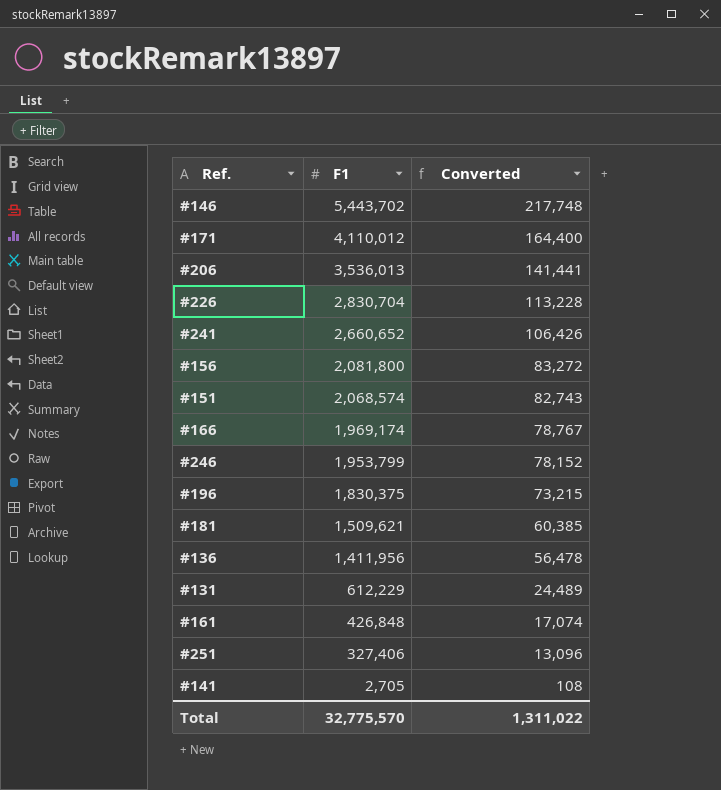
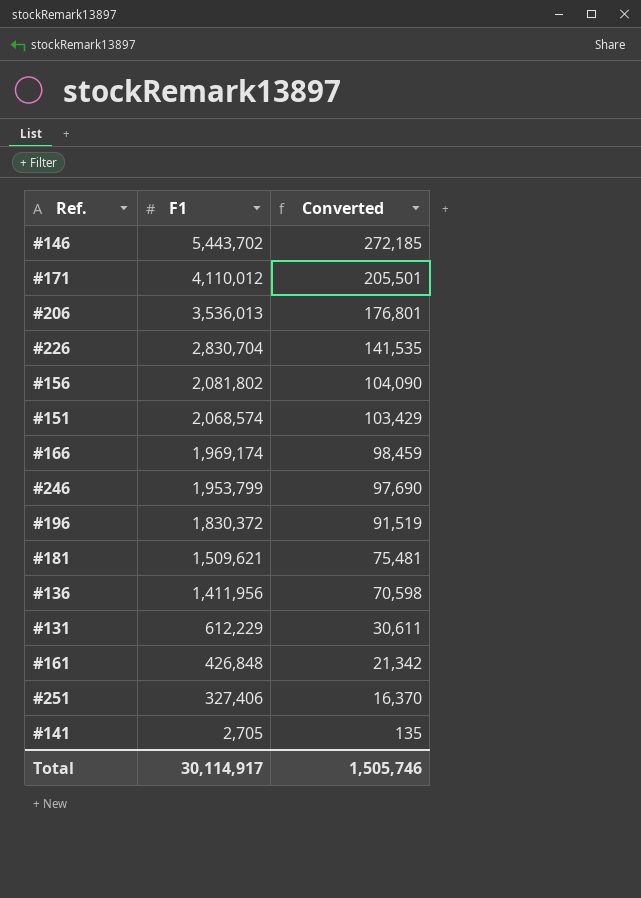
column Converted | formula: [F1] * 0.04 -> [F1] * 0.05
row #241: 2,660,652 | 106,426 -> none
#156 | F1: 2,081,800 -> 2,081,802
#196 | F1: 1,830,375 -> 1,830,372
Total | F1: 32,775,570 -> 30,114,917
Total | Converted: 1,311,022 -> 1,505,746

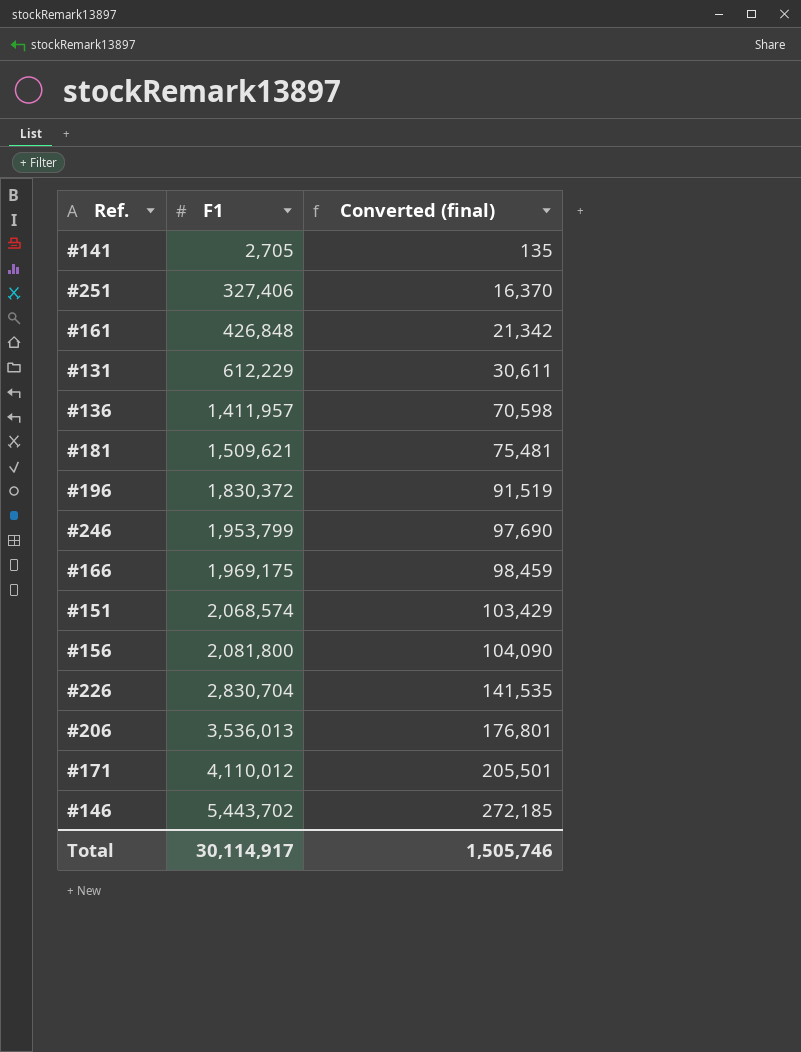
row order: F1 descending -> F1 ascending
column name: Converted -> Converted (final)
#136 | F1: 1,411,956 -> 1,411,957
#166 | F1: 1,969,174 -> 1,969,175
#156 | F1: 2,081,802 -> 2,081,800

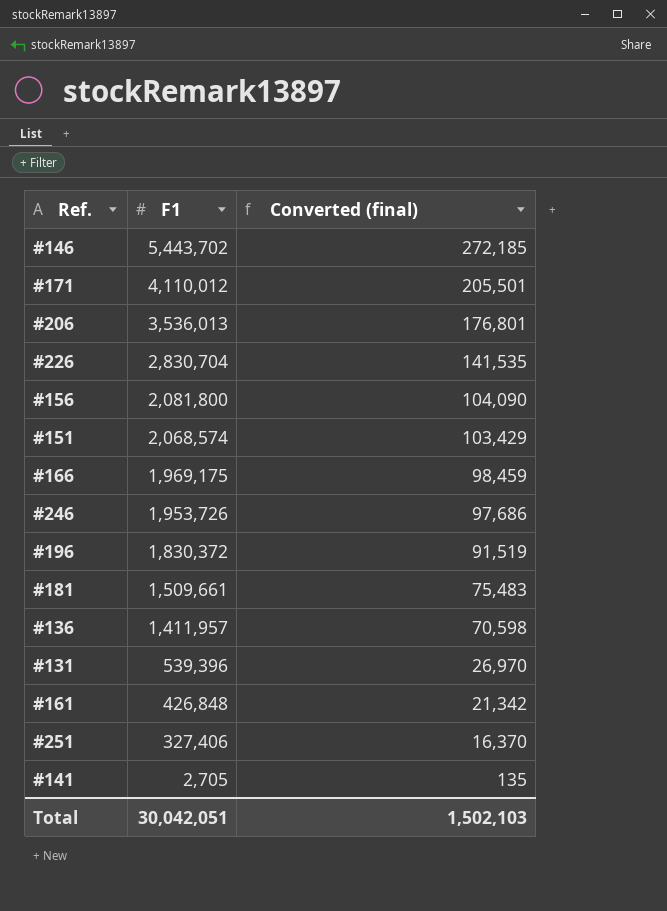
row order: F1 ascending -> F1 descending
#246 | F1: 1,953,799 -> 1,953,726
#246 | Converted (final): 97,690 -> 97,686
#181 | F1: 1,509,621 -> 1,509,661
#181 | Converted (final): 75,481 -> 75,483
#131 | F1: 612,229 -> 539,396
#131 | Converted (final): 30,611 -> 26,970
Total | F1: 30,114,917 -> 30,042,051
Total | Converted (final): 1,505,746 -> 1,502,103

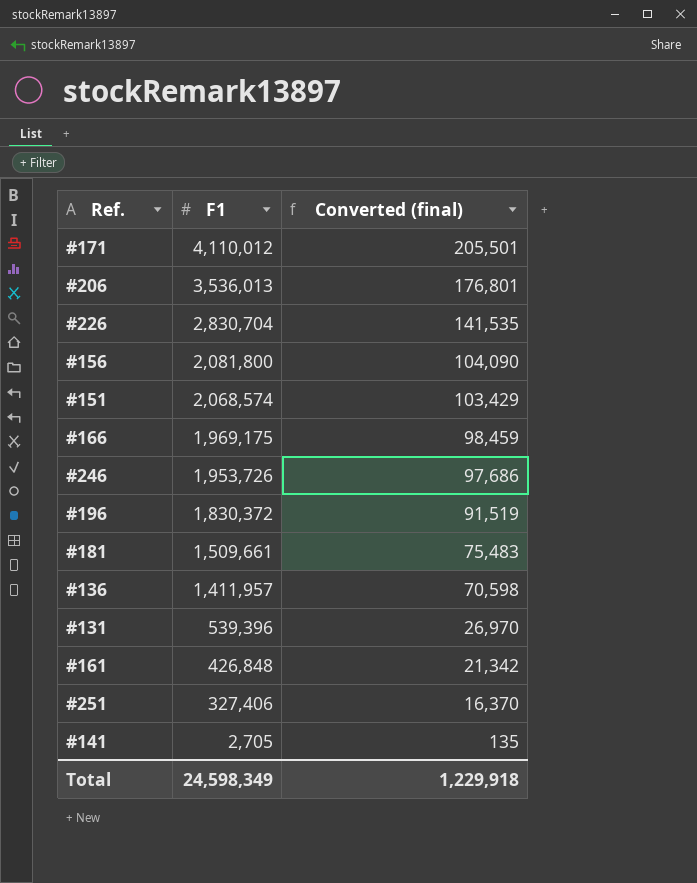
row #146: 5,443,702 | 272,185 -> none
Total | F1: 30,042,051 -> 24,598,349
Total | Converted (final): 1,502,103 -> 1,229,918

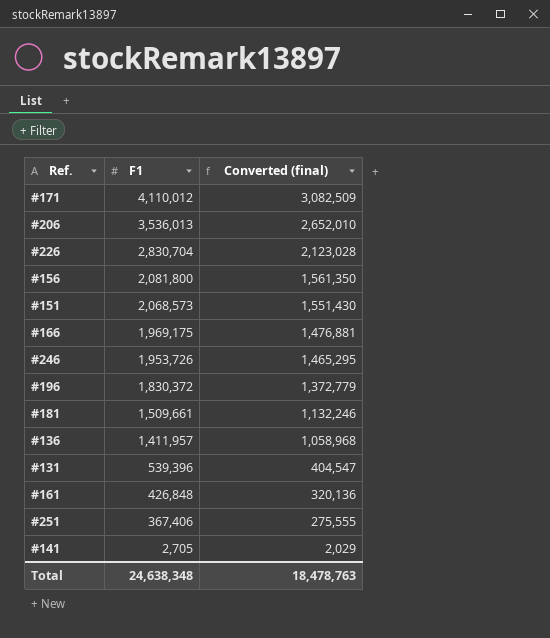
column Converted (final) | formula: [F1] * 0.05 -> [F1] * 0.75
#151 | F1: 2,068,574 -> 2,068,573
#251 | F1: 327,406 -> 367,406
Total | F1: 24,598,349 -> 24,638,348
Total | Converted (final): 1,229,918 -> 18,478,763

